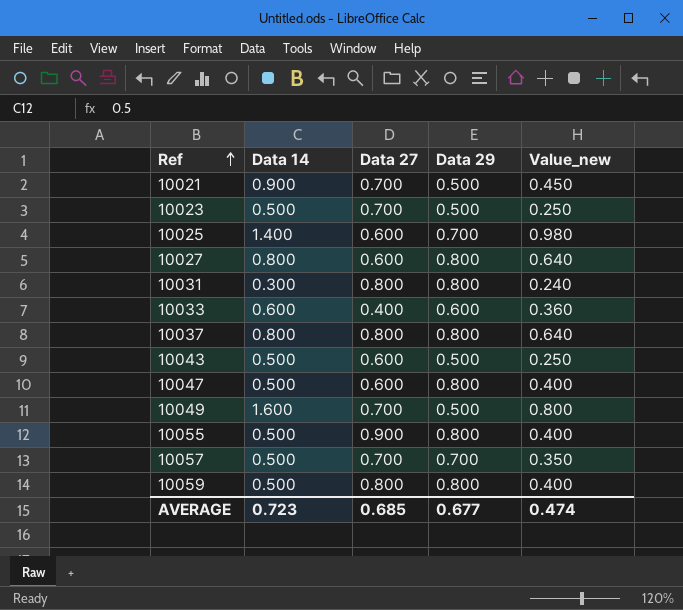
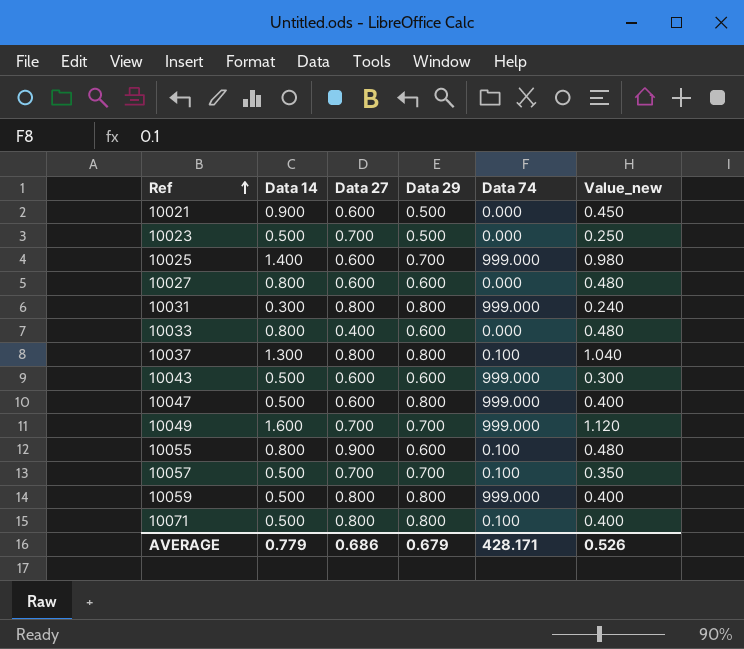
column Data 74 | position: none -> 5
10021 | Data 27: 0.700 -> 0.600
10027 | Data 29: 0.800 -> 0.600
10027 | Value_new: 0.640 -> 0.480
10033 | Data 14: 0.600 -> 0.800
10033 | Value_new: 0.360 -> 0.480
10037 | Data 14: 0.800 -> 1.300
10037 | Value_new: 0.640 -> 1.040
10043 | Data 29: 0.500 -> 0.600
10043 | Value_new: 0.250 -> 0.300
10049 | Data 29: 0.500 -> 0.700
10049 | Value_new: 0.800 -> 1.120
10055 | Data 14: 0.500 -> 0.800
10055 | Data 29: 0.800 -> 0.600
10055 | Value_new: 0.400 -> 0.480
row 10071: none -> 0.500 | 0.800 | 0.800 | 0.100 | 0.400
AVERAGE | Data 14: 0.723 -> 0.779
AVERAGE | Data 27: 0.685 -> 0.686
AVERAGE | Data 29: 0.677 -> 0.679
AVERAGE | Value_new: 0.474 -> 0.526

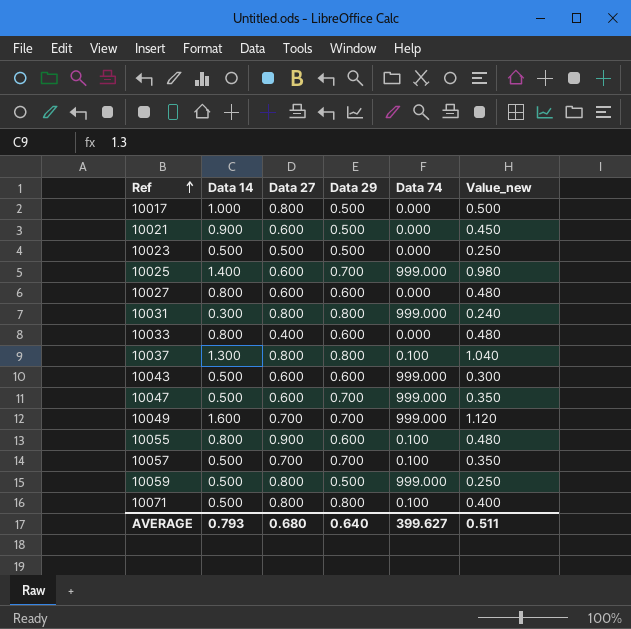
row 10017: none -> 1.000 | 0.800 | 0.500 | 0.000 | 0.500
10023 | Data 27: 0.700 -> 0.500
10047 | Data 29: 0.800 -> 0.700
10047 | Value_new: 0.400 -> 0.350
10059 | Data 29: 0.800 -> 0.500
10059 | Value_new: 0.400 -> 0.250
AVERAGE | Data 14: 0.779 -> 0.793
AVERAGE | Data 27: 0.686 -> 0.680
AVERAGE | Data 29: 0.679 -> 0.640
AVERAGE | Data 74: 428.171 -> 399.627
AVERAGE | Value_new: 0.526 -> 0.511

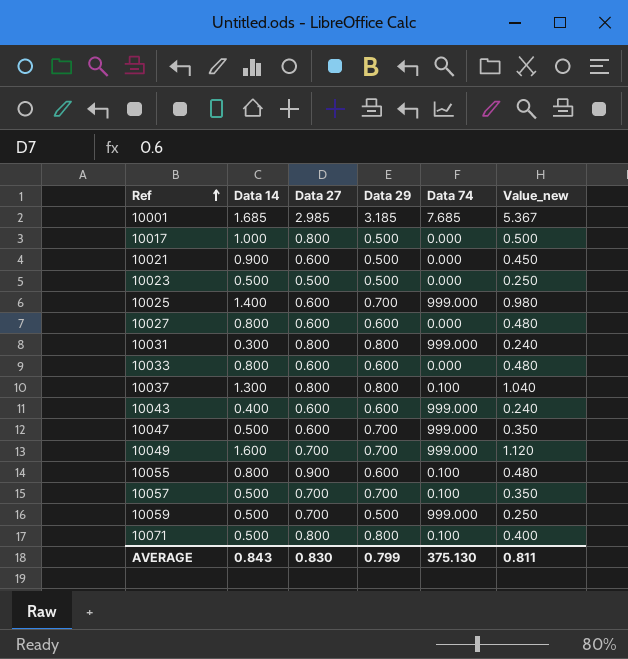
row 10001: none -> 1.685 | 2.985 | 3.185 | 7.685 | 5.367
10033 | Data 27: 0.400 -> 0.600
10043 | Data 14: 0.500 -> 0.400
10043 | Value_new: 0.300 -> 0.240
10059 | Data 27: 0.800 -> 0.700
AVERAGE | Data 14: 0.793 -> 0.843
AVERAGE | Data 27: 0.680 -> 0.830
AVERAGE | Data 29: 0.640 -> 0.799
AVERAGE | Data 74: 399.627 -> 375.130
AVERAGE | Value_new: 0.511 -> 0.811

